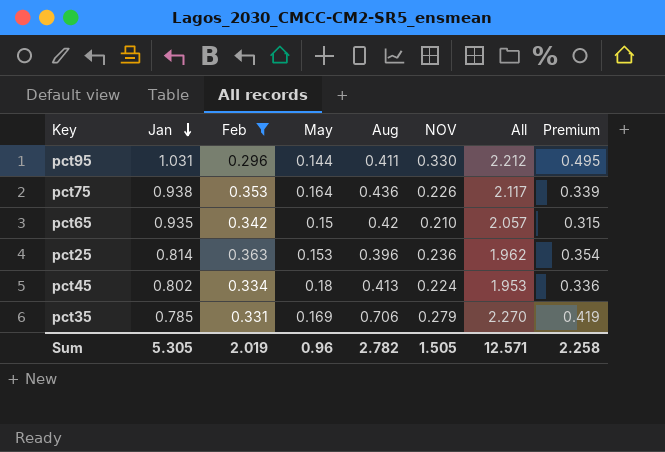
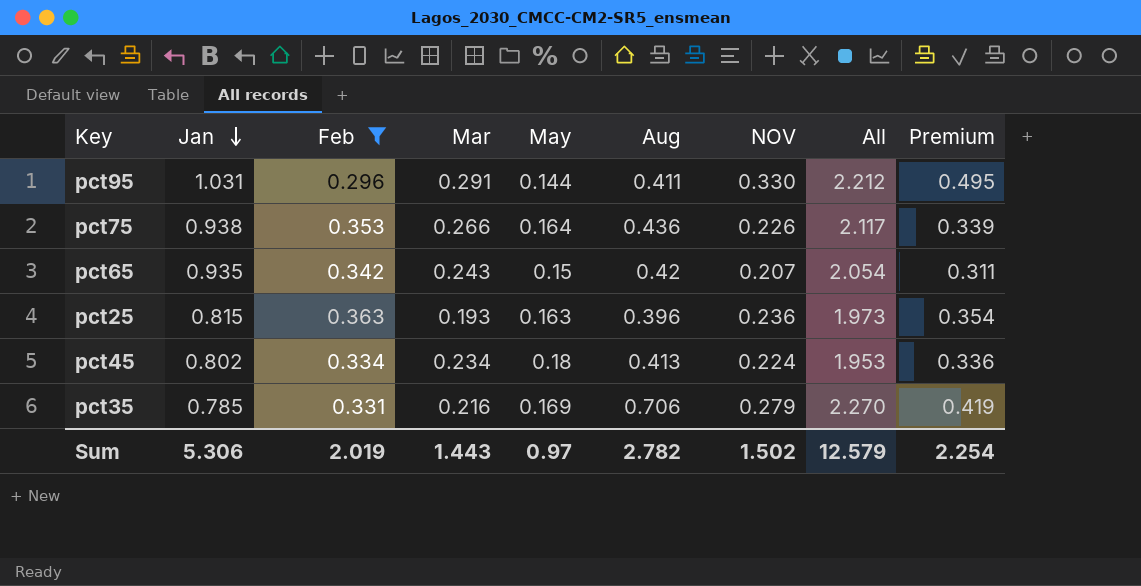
column Mar | position: none -> 4
pct65 | NOV: 0.210 -> 0.207
pct65 | All: 2.057 -> 2.054
pct65 | Premium: 0.315 -> 0.311
pct25 | Jan: 0.814 -> 0.815
pct25 | May: 0.153 -> 0.163
pct25 | All: 1.962 -> 1.973
Sum | Jan: 5.305 -> 5.306
Sum | May: 0.96 -> 0.97
Sum | NOV: 1.505 -> 1.502
Sum | All: 12.571 -> 12.579
Sum | Premium: 2.258 -> 2.254

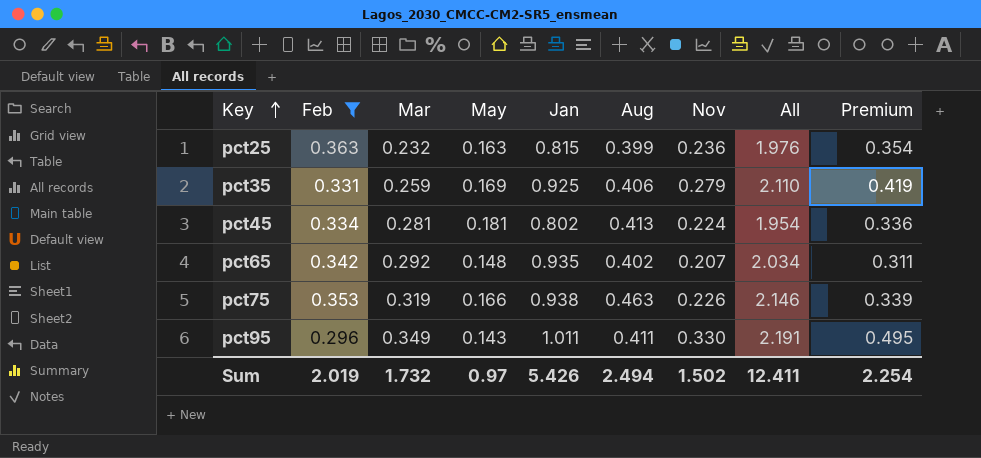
row order: Jan descending -> Key ascending
column Jan | position: 2 -> 5
column name: NOV -> Nov
pct25 | Mar: 0.193 -> 0.232
pct25 | Aug: 0.396 -> 0.399
pct25 | All: 1.973 -> 1.976
pct35 | Mar: 0.216 -> 0.259
pct35 | Jan: 0.785 -> 0.925
pct35 | Aug: 0.706 -> 0.406
pct35 | All: 2.270 -> 2.110
pct45 | Mar: 0.234 -> 0.281
pct45 | May: 0.18 -> 0.181
pct45 | All: 1.953 -> 1.954
pct65 | Mar: 0.243 -> 0.292
pct65 | May: 0.15 -> 0.148
pct65 | Aug: 0.42 -> 0.402
pct65 | All: 2.054 -> 2.034
pct75 | Mar: 0.266 -> 0.319
pct75 | May: 0.164 -> 0.166
pct75 | Aug: 0.436 -> 0.463
pct75 | All: 2.117 -> 2.146
pct95 | Mar: 0.291 -> 0.349
pct95 | May: 0.144 -> 0.143
pct95 | Jan: 1.031 -> 1.011
pct95 | All: 2.212 -> 2.191
Sum | Mar: 1.443 -> 1.732
Sum | Jan: 5.306 -> 5.426
Sum | Aug: 2.782 -> 2.494
Sum | All: 12.579 -> 12.411

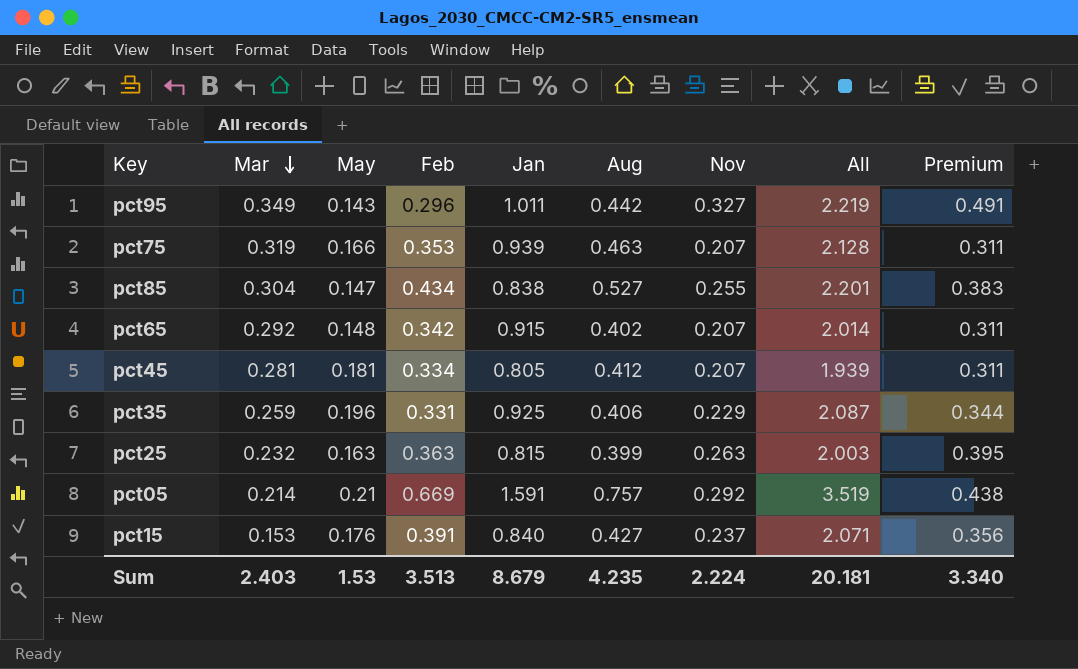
filter: Feb <= 0.363 -> none
row order: Key ascending -> Mar descending
column Feb | position: 2 -> 4
pct95 | Aug: 0.411 -> 0.442
pct95 | Nov: 0.330 -> 0.327
pct95 | All: 2.191 -> 2.219
pct95 | Premium: 0.495 -> 0.491
pct75 | Jan: 0.938 -> 0.939
pct75 | Nov: 0.226 -> 0.207
pct75 | All: 2.146 -> 2.128
pct75 | Premium: 0.339 -> 0.311
pct65 | Jan: 0.935 -> 0.915
pct65 | All: 2.034 -> 2.014
pct45 | Jan: 0.802 -> 0.805
pct45 | Aug: 0.413 -> 0.412
pct45 | Nov: 0.224 -> 0.207
pct45 | All: 1.954 -> 1.939
pct45 | Premium: 0.336 -> 0.311
pct35 | May: 0.169 -> 0.196
pct35 | Nov: 0.279 -> 0.229
pct35 | All: 2.110 -> 2.087
pct35 | Premium: 0.419 -> 0.344
pct25 | Nov: 0.236 -> 0.263
pct25 | All: 1.976 -> 2.003
pct25 | Premium: 0.354 -> 0.395
Sum | Mar: 1.732 -> 2.403
Sum | May: 0.97 -> 1.53
Sum | Feb: 2.019 -> 3.513
Sum | Jan: 5.426 -> 8.679
Sum | Aug: 2.494 -> 4.235
Sum | Nov: 1.502 -> 2.224
Sum | All: 12.411 -> 20.181
Sum | Premium: 2.254 -> 3.340

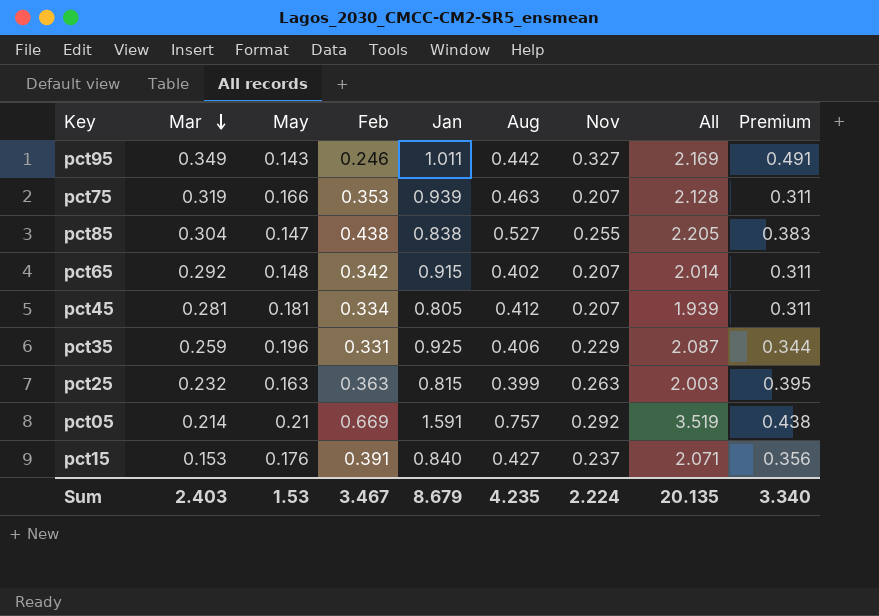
pct95 | Feb: 0.296 -> 0.246
pct95 | All: 2.219 -> 2.169
pct85 | Feb: 0.434 -> 0.438
pct85 | All: 2.201 -> 2.205
Sum | Feb: 3.513 -> 3.467
Sum | All: 20.181 -> 20.135

